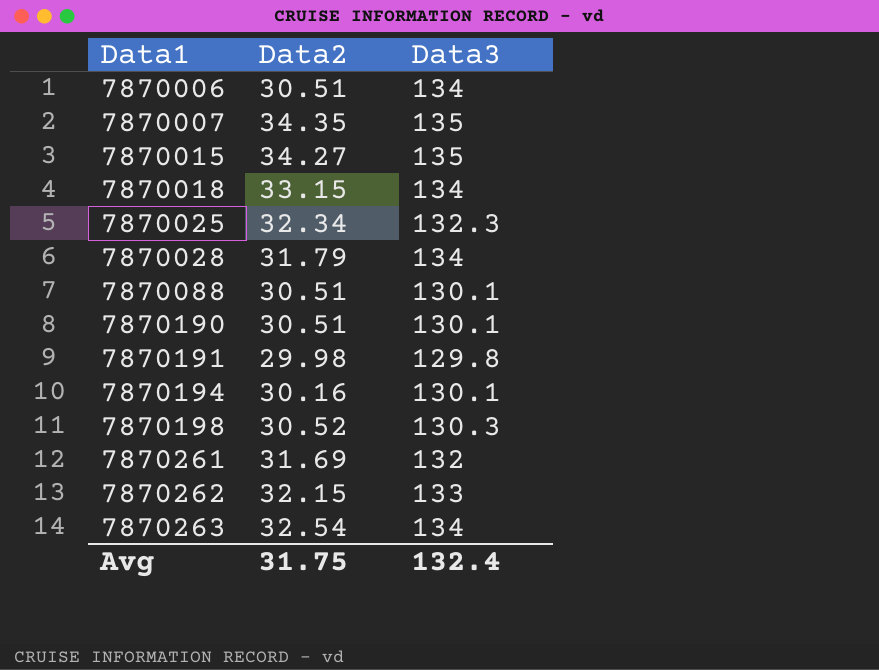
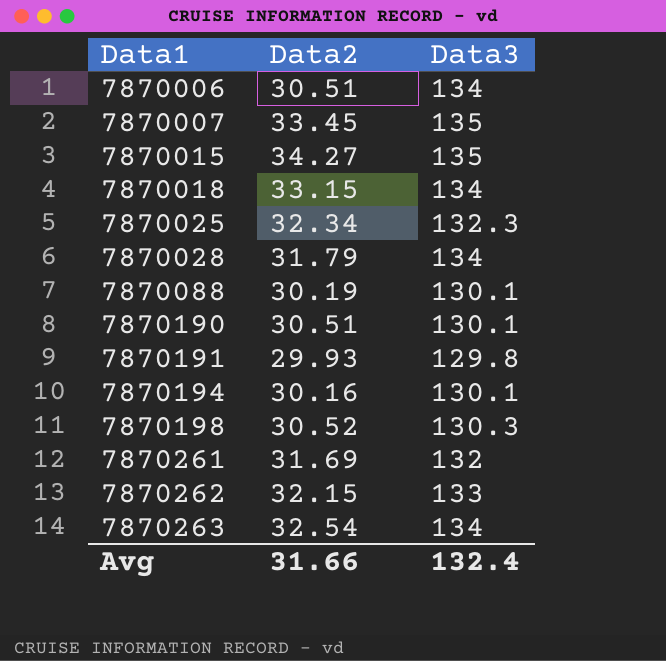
7870007 | Data2: 34.35 -> 33.45
7870088 | Data2: 30.51 -> 30.19
7870191 | Data2: 29.98 -> 29.93
Avg | Data2: 31.75 -> 31.66

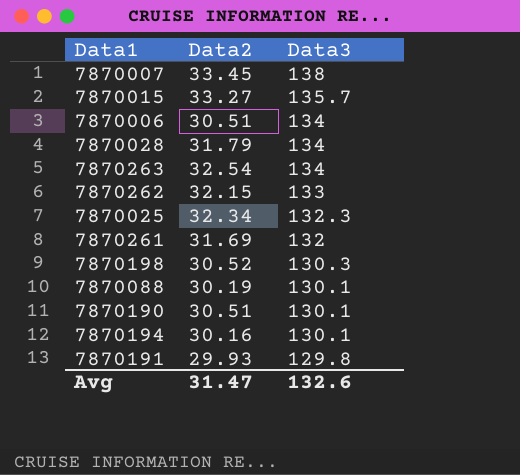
row order: Data1 ascending -> Data3 descending
row 7870018: 33.15 | 134 -> none
7870007 | Data3: 135 -> 138
7870015 | Data2: 34.27 -> 33.27
7870015 | Data3: 135 -> 135.7
Avg | Data2: 31.66 -> 31.47
Avg | Data3: 132.4 -> 132.6

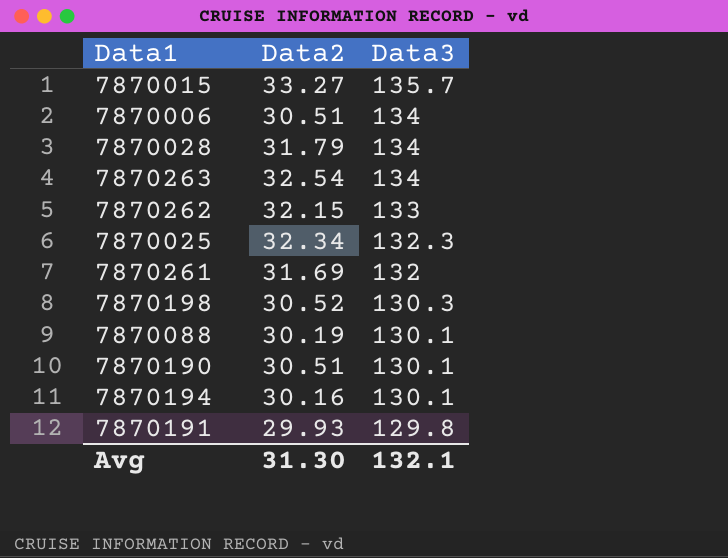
row 7870007: 33.45 | 138 -> none
Avg | Data2: 31.47 -> 31.30
Avg | Data3: 132.6 -> 132.1

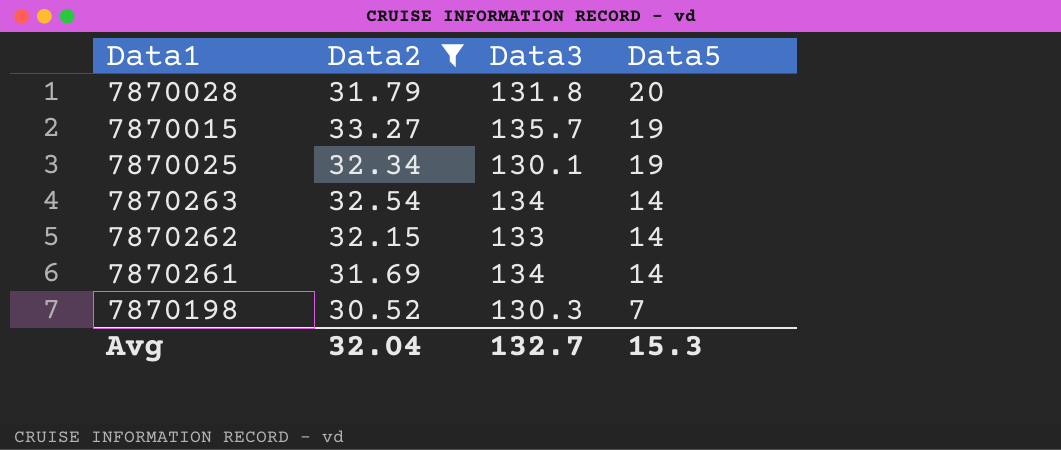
filter: none -> Data2 >= 30.52
row order: Data3 descending -> Data5 descending
column Data5 | position: none -> 4
7870028 | Data3: 134 -> 131.8
7870025 | Data3: 132.3 -> 130.1
7870261 | Data3: 132 -> 134
Avg | Data2: 31.30 -> 32.04
Avg | Data3: 132.1 -> 132.7

